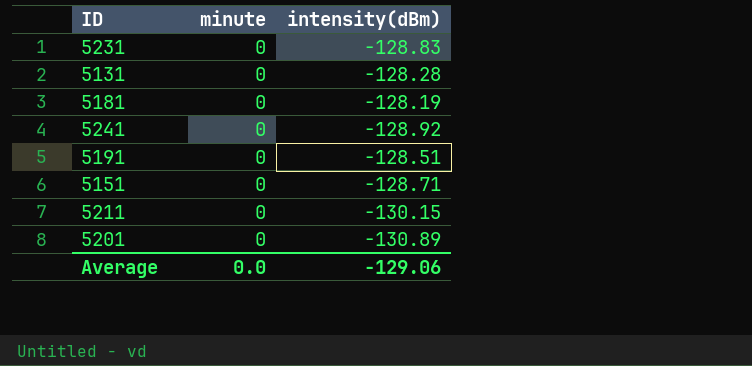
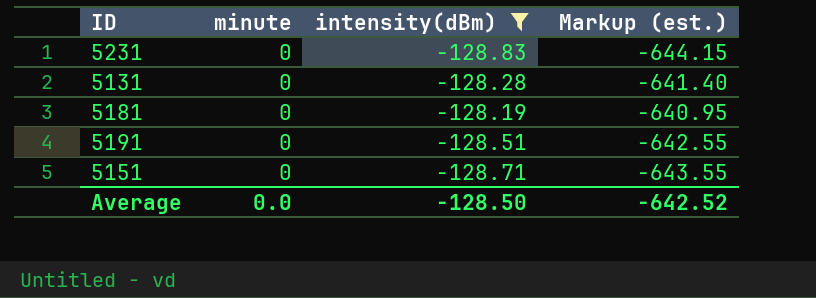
filter: none -> intensity(dBm) >= -128.83
column Markup (est.) | formula: none -> [intensity(dBm)] * 5
Average | intensity(dBm): -129.06 -> -128.50

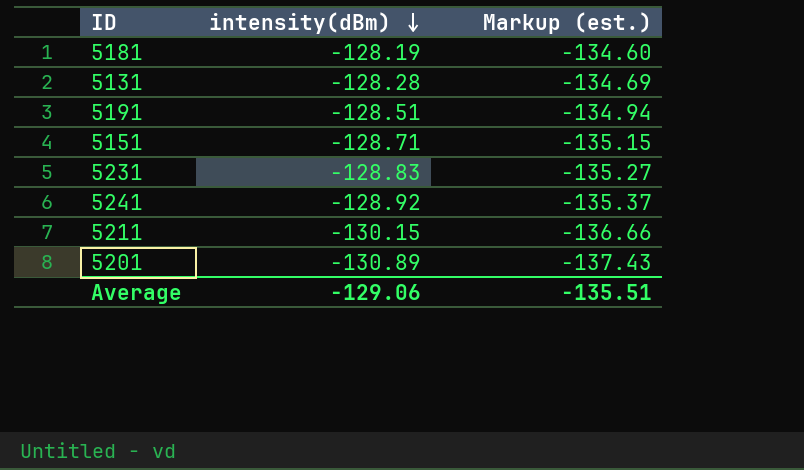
filter: intensity(dBm) >= -128.83 -> none
row order: none -> intensity(dBm) descending
column minute | position: 2 -> none
column Markup (est.) | formula: [intensity(dBm)] * 5 -> [intensity(dBm)] * 1.05
Average | intensity(dBm): -128.50 -> -129.06
Average | Markup (est.): -642.52 -> -135.51

